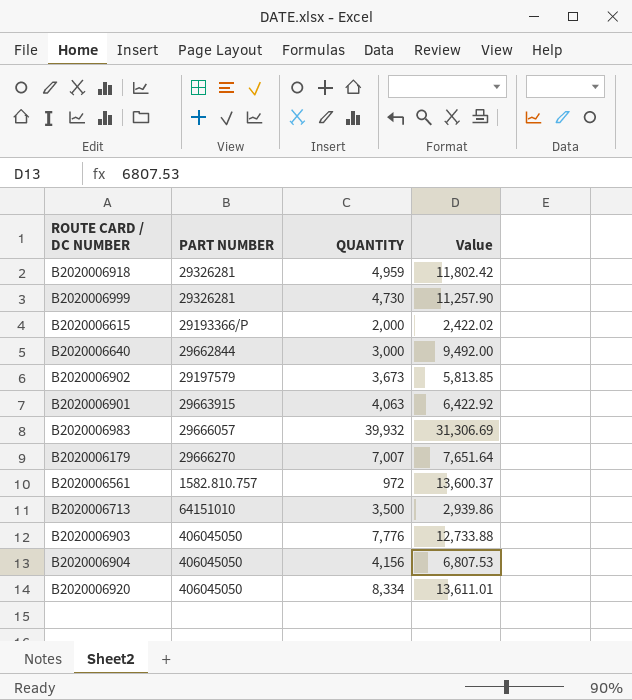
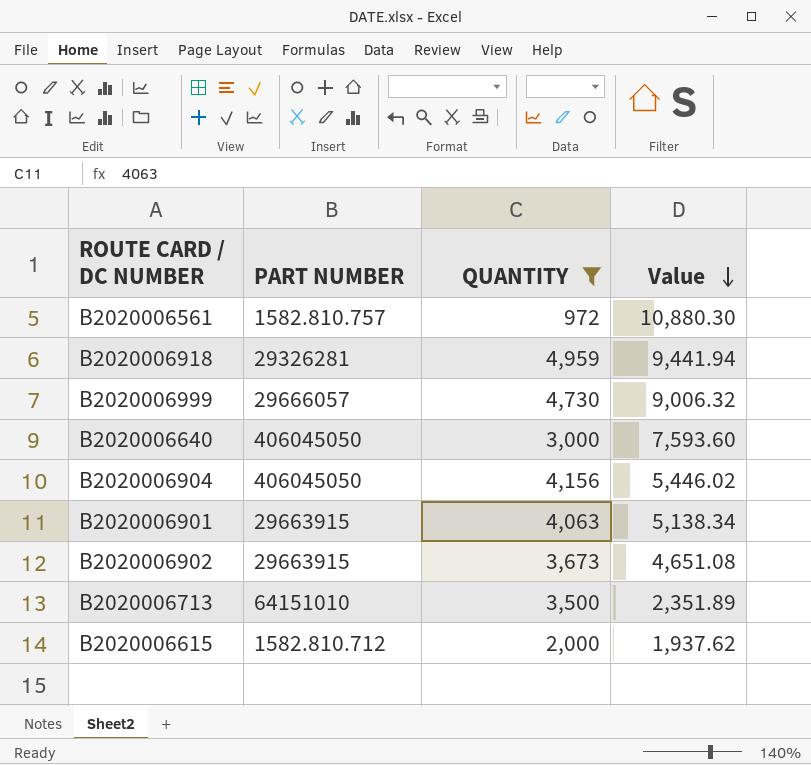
filter: none -> QUANTITY <= 4,959
row order: none -> Value descending
B2020006561 | Value: 13,600.37 -> 10,880.30
B2020006918 | Value: 11,802.42 -> 9,441.94
B2020006999 | PART NUMBER: 29326281 -> 29666057
B2020006999 | Value: 11,257.90 -> 9,006.32
B2020006640 | PART NUMBER: 29662844 -> 406045050
B2020006640 | Value: 9,492.00 -> 7,593.60
B2020006904 | Value: 6,807.53 -> 5,446.02
B2020006901 | Value: 6,422.92 -> 5,138.34
B2020006902 | PART NUMBER: 29197579 -> 29663915
B2020006902 | Value: 5,813.85 -> 4,651.08
B2020006713 | Value: 2,939.86 -> 2,351.89
B2020006615 | PART NUMBER: 29193366/P -> 1582.810.712
B2020006615 | Value: 2,422.02 -> 1,937.62

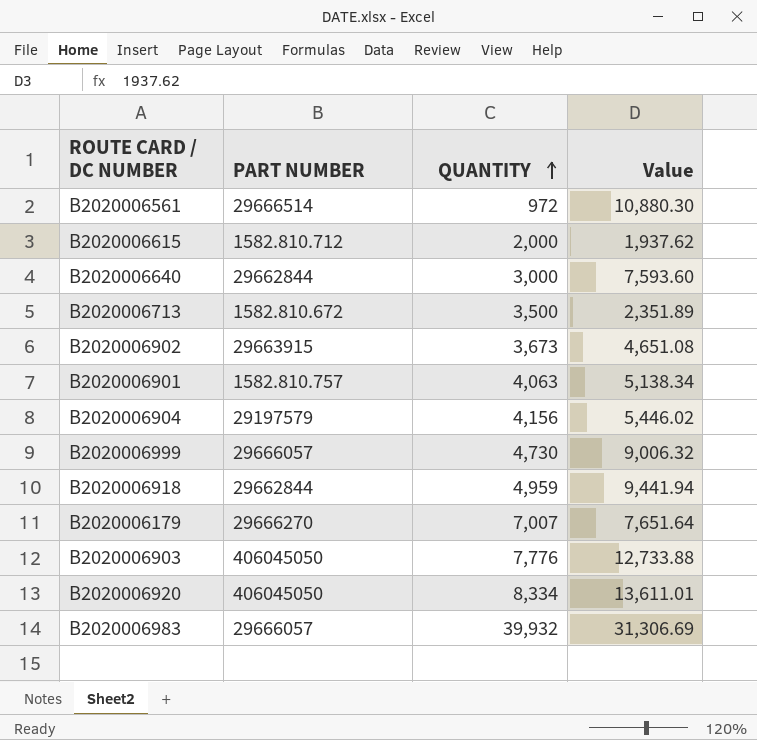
filter: QUANTITY <= 4,959 -> none
row order: Value descending -> QUANTITY ascending
B2020006561 | PART NUMBER: 1582.810.757 -> 29666514
B2020006640 | PART NUMBER: 406045050 -> 29662844
B2020006713 | PART NUMBER: 64151010 -> 1582.810.672
B2020006901 | PART NUMBER: 29663915 -> 1582.810.757
B2020006904 | PART NUMBER: 406045050 -> 29197579
B2020006918 | PART NUMBER: 29326281 -> 29662844

